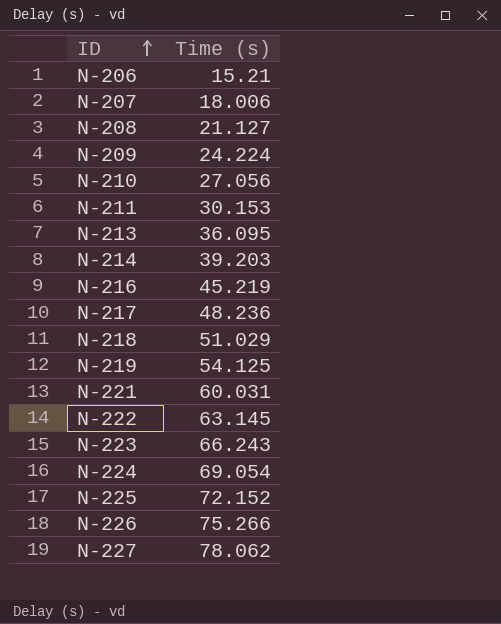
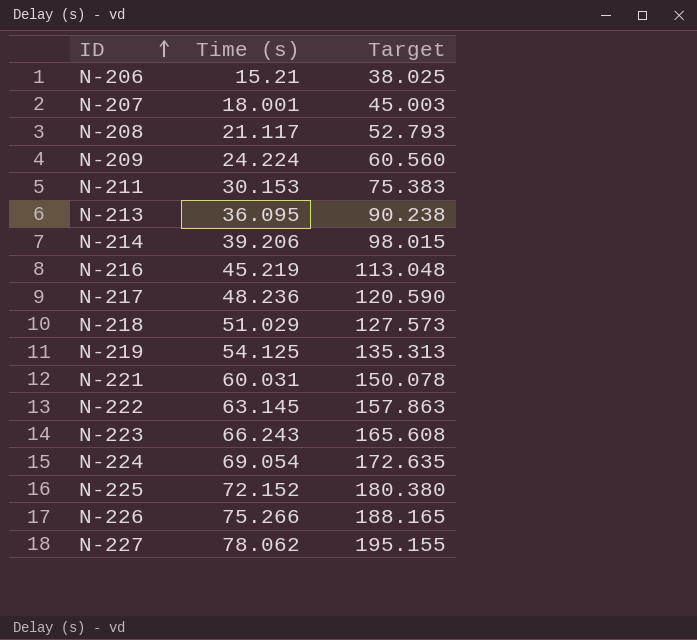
column Target | formula: none -> [Time (s)] * 2.5
row N-210: 27.056 -> none
N-207 | Time (s): 18.006 -> 18.001
N-208 | Time (s): 21.127 -> 21.117
N-214 | Time (s): 39.203 -> 39.206

